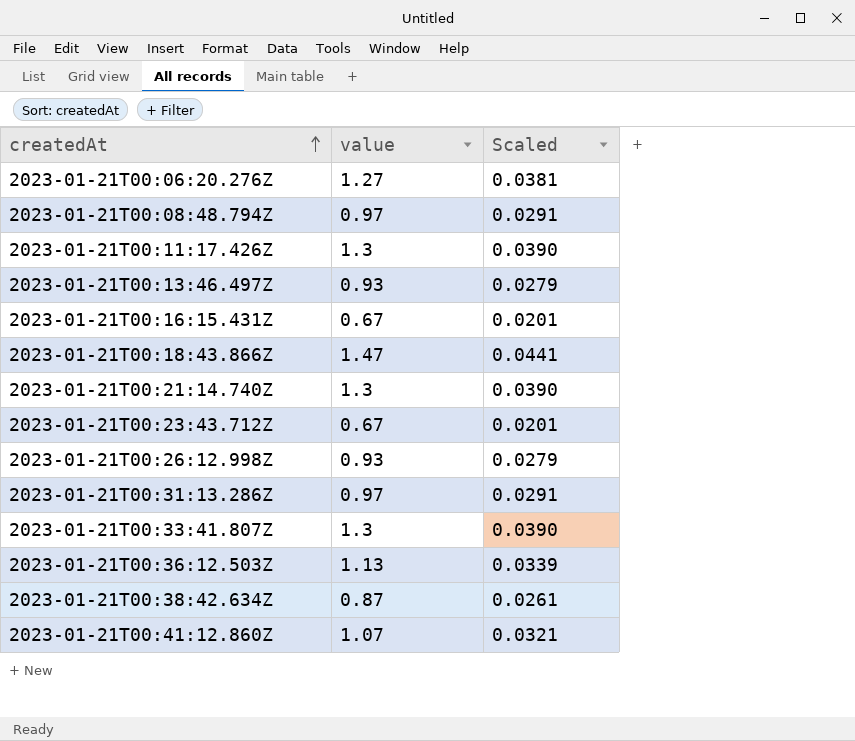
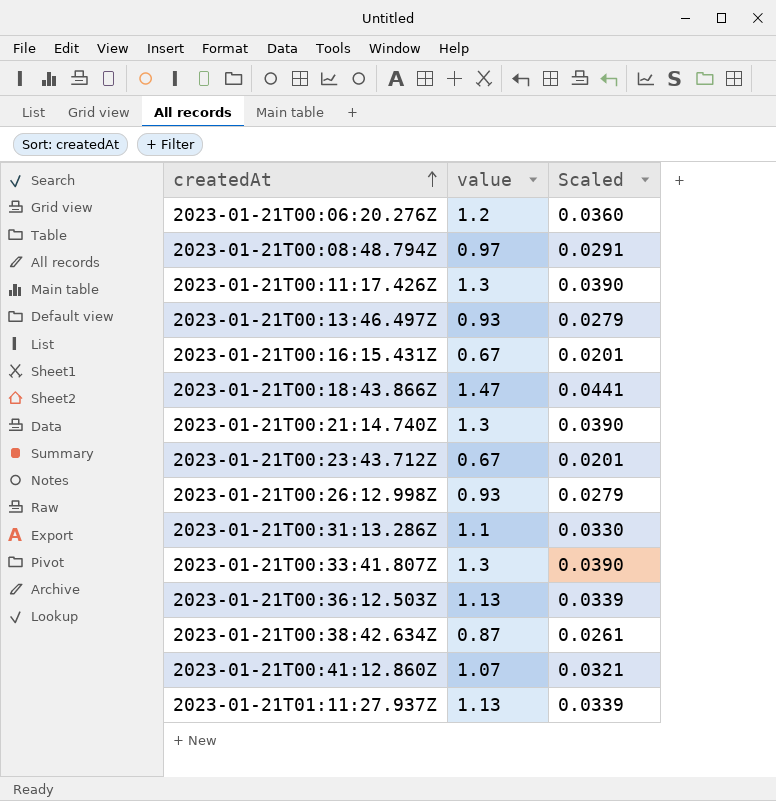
2023-01-21T00:06:20.276Z | value: 1.27 -> 1.2
2023-01-21T00:06:20.276Z | Scaled: 0.0381 -> 0.0360
2023-01-21T00:31:13.286Z | value: 0.97 -> 1.1
2023-01-21T00:31:13.286Z | Scaled: 0.0291 -> 0.0330
row 2023-01-21T01:11:27.937Z: none -> 1.13 | 0.0339

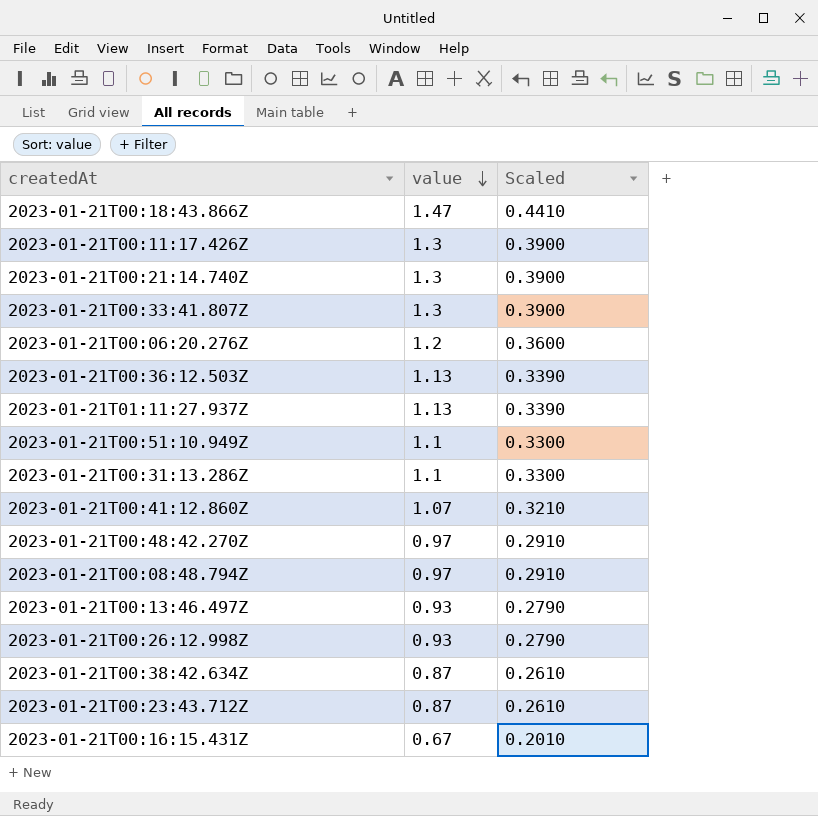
row order: createdAt ascending -> value descending
column Scaled | formula: [value] * 0.03 -> [value] * 0.3
row 2023-01-21T00:51:10.949Z: none -> 1.1 | 0.3300
row 2023-01-21T00:48:42.270Z: none -> 0.97 | 0.2910
2023-01-21T00:23:43.712Z | value: 0.67 -> 0.87

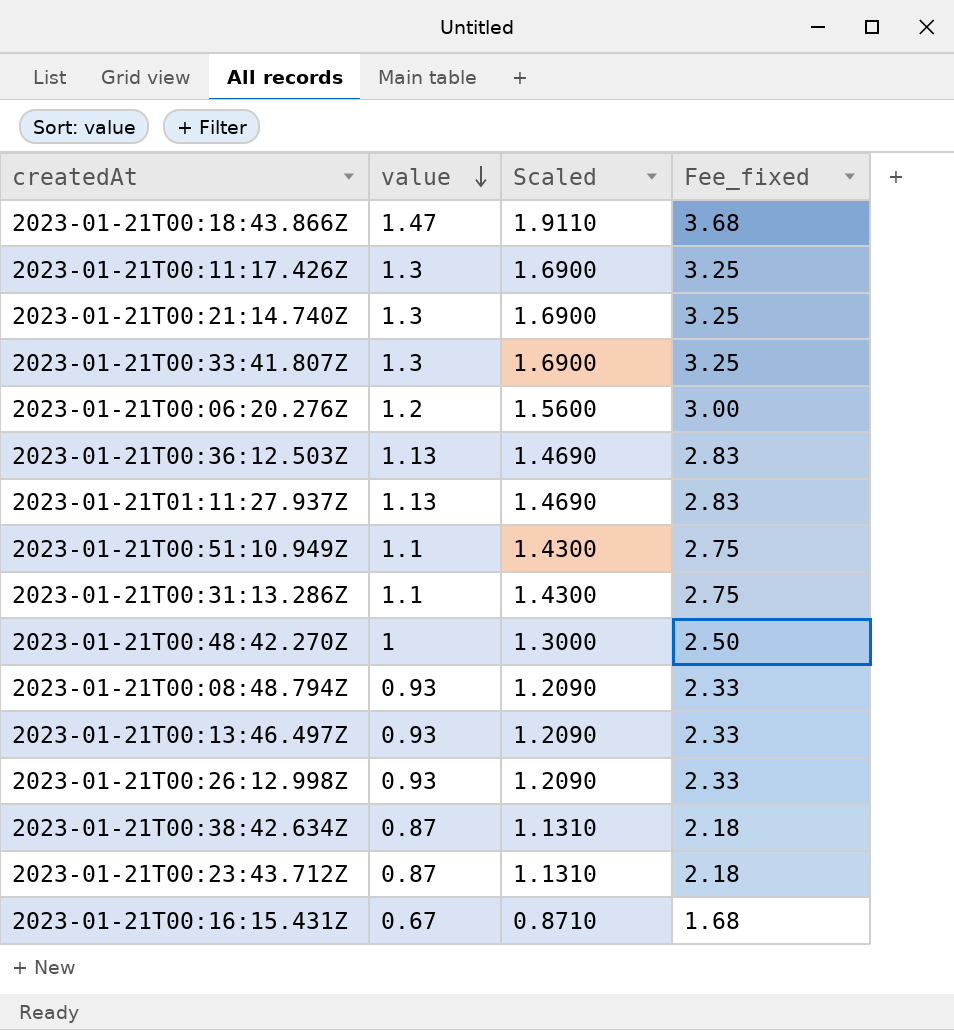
column Scaled | formula: [value] * 0.3 -> [value] * 1.3
column Fee_fixed | formula: none -> [value] * 2.5
row 2023-01-21T00:41:12.860Z: 1.07 | 0.3210 -> none
2023-01-21T00:48:42.270Z | value: 0.97 -> 1
2023-01-21T00:08:48.794Z | value: 0.97 -> 0.93

